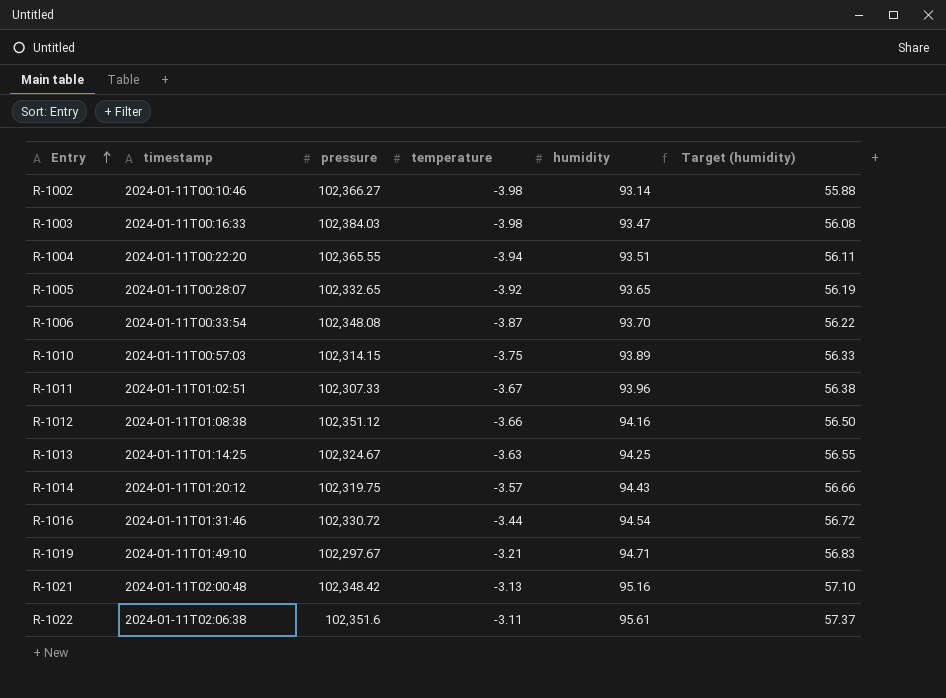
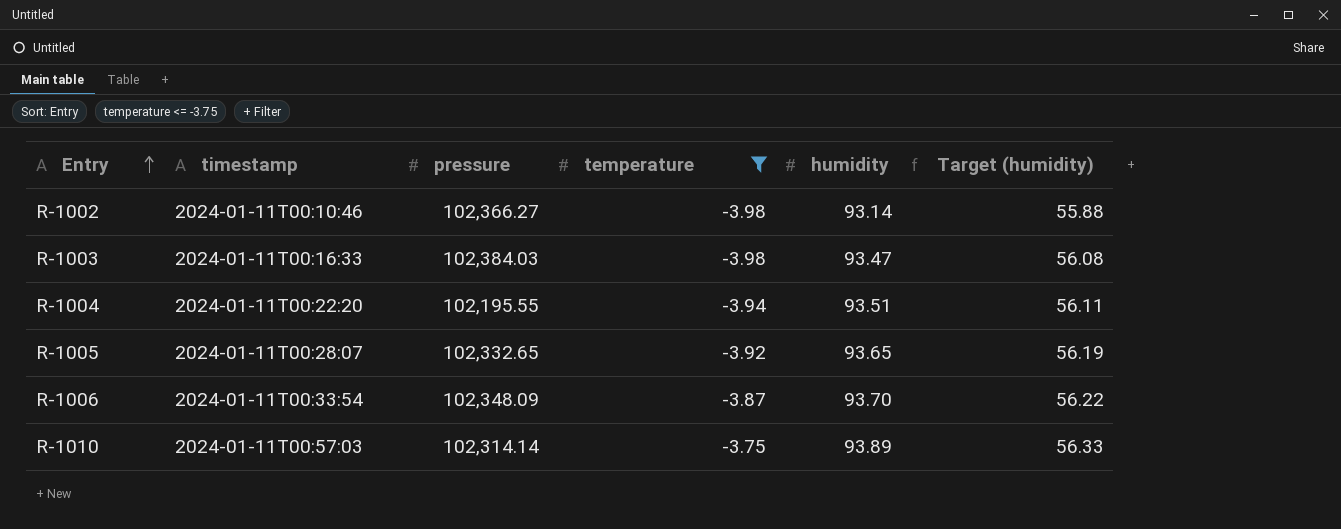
filter: none -> temperature <= -3.75
R-1004 | pressure: 102,365.55 -> 102,195.55
R-1006 | pressure: 102,348.08 -> 102,348.09
R-1010 | pressure: 102,314.15 -> 102,314.14

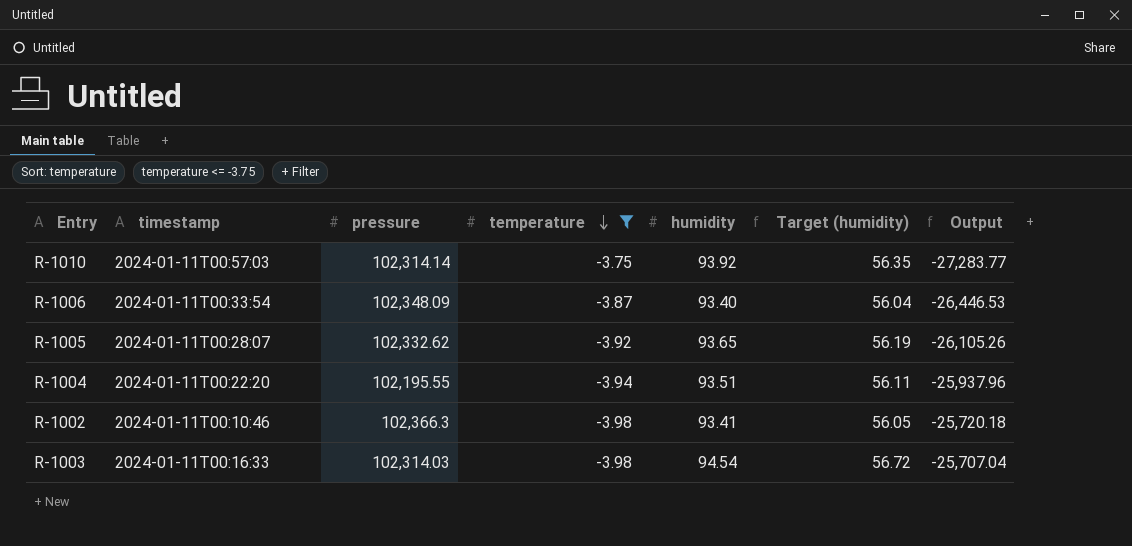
row order: Entry ascending -> temperature descending
column Output | formula: none -> [pressure] / [temperature]
R-1010 | humidity: 93.89 -> 93.92
R-1010 | Target (humidity): 56.33 -> 56.35
R-1006 | humidity: 93.70 -> 93.40
R-1006 | Target (humidity): 56.22 -> 56.04
R-1005 | pressure: 102,332.65 -> 102,332.62
R-1002 | pressure: 102,366.27 -> 102,366.3
R-1002 | humidity: 93.14 -> 93.41
R-1002 | Target (humidity): 55.88 -> 56.05
R-1003 | pressure: 102,384.03 -> 102,314.03
R-1003 | humidity: 93.47 -> 94.54
R-1003 | Target (humidity): 56.08 -> 56.72

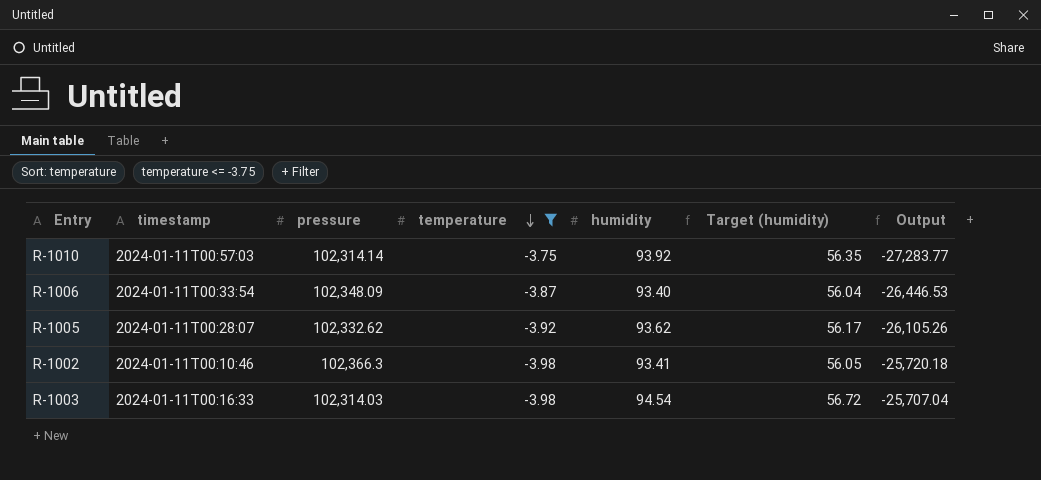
row R-1004: 2024-01-11T00:22:20 | 102,195.55 | -3.94 | 93.51 | 56.11 | -25,937.96 -> none
R-1005 | humidity: 93.65 -> 93.62
R-1005 | Target (humidity): 56.19 -> 56.17

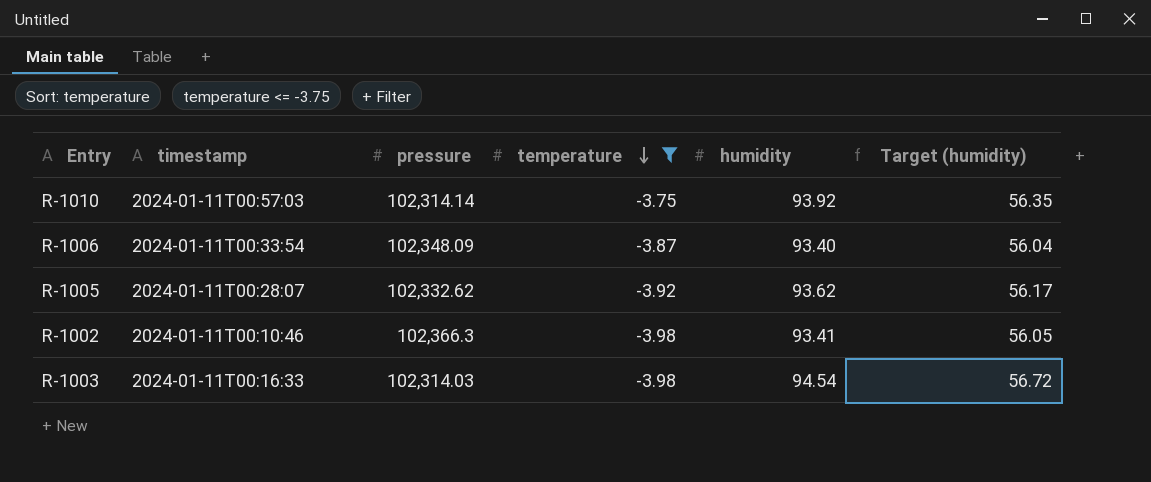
column Output | formula: [pressure] / [temperature] -> none

